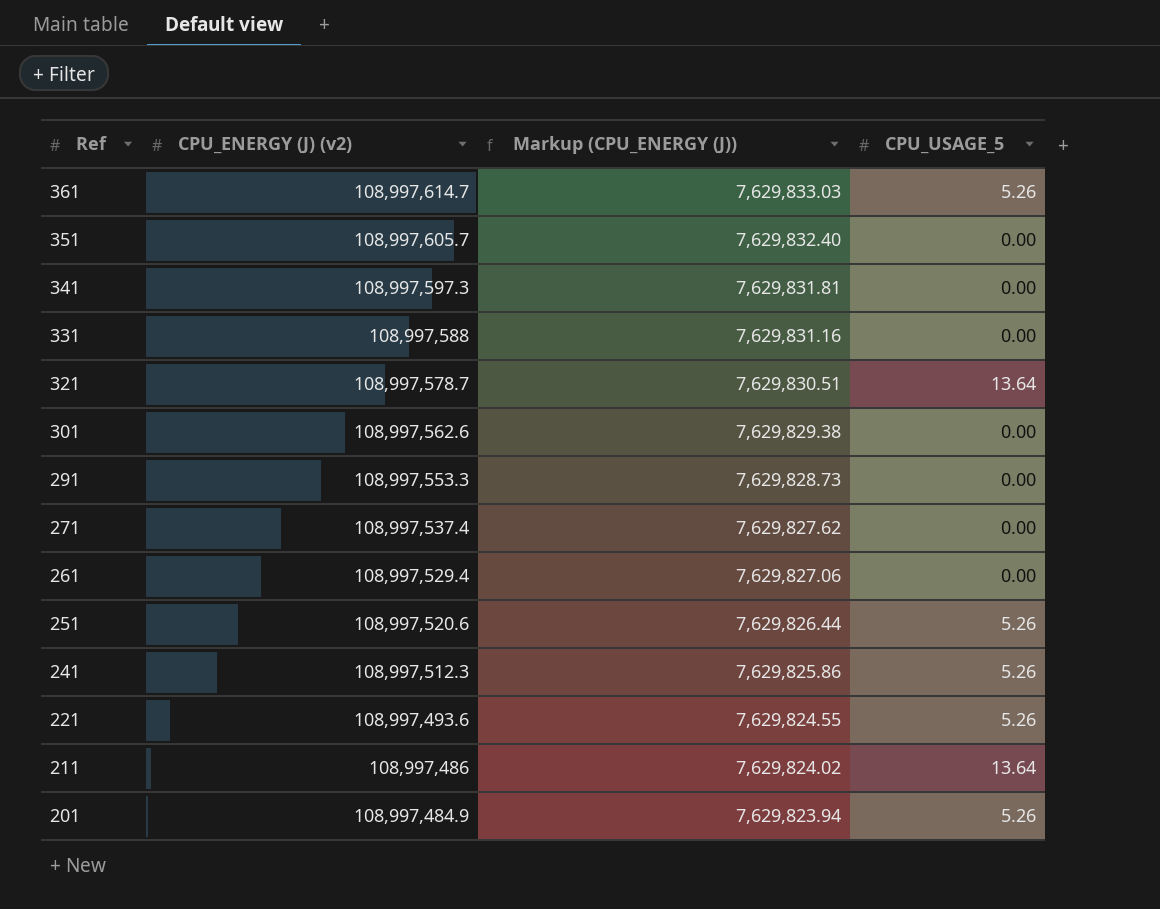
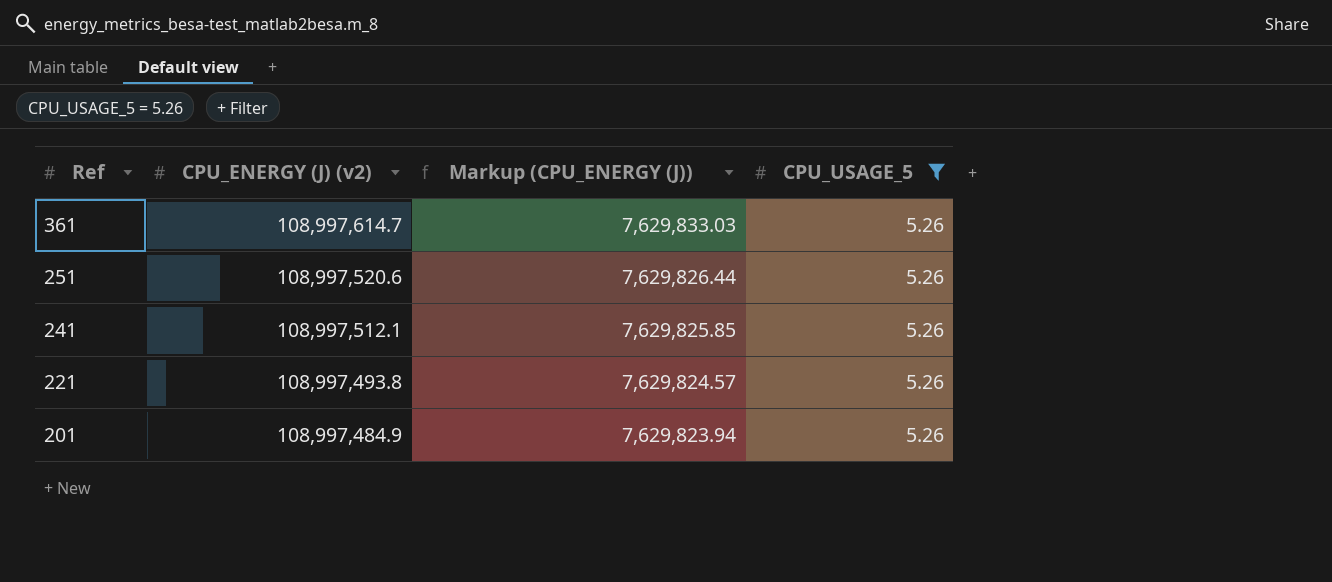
filter: none -> CPU_USAGE_5 = 5.26
241 | CPU_ENERGY (J) (v2): 108,997,512.3 -> 108,997,512.1
241 | Markup (CPU_ENERGY (J)): 7,629,825.86 -> 7,629,825.85
221 | CPU_ENERGY (J) (v2): 108,997,493.6 -> 108,997,493.8
221 | Markup (CPU_ENERGY (J)): 7,629,824.55 -> 7,629,824.57

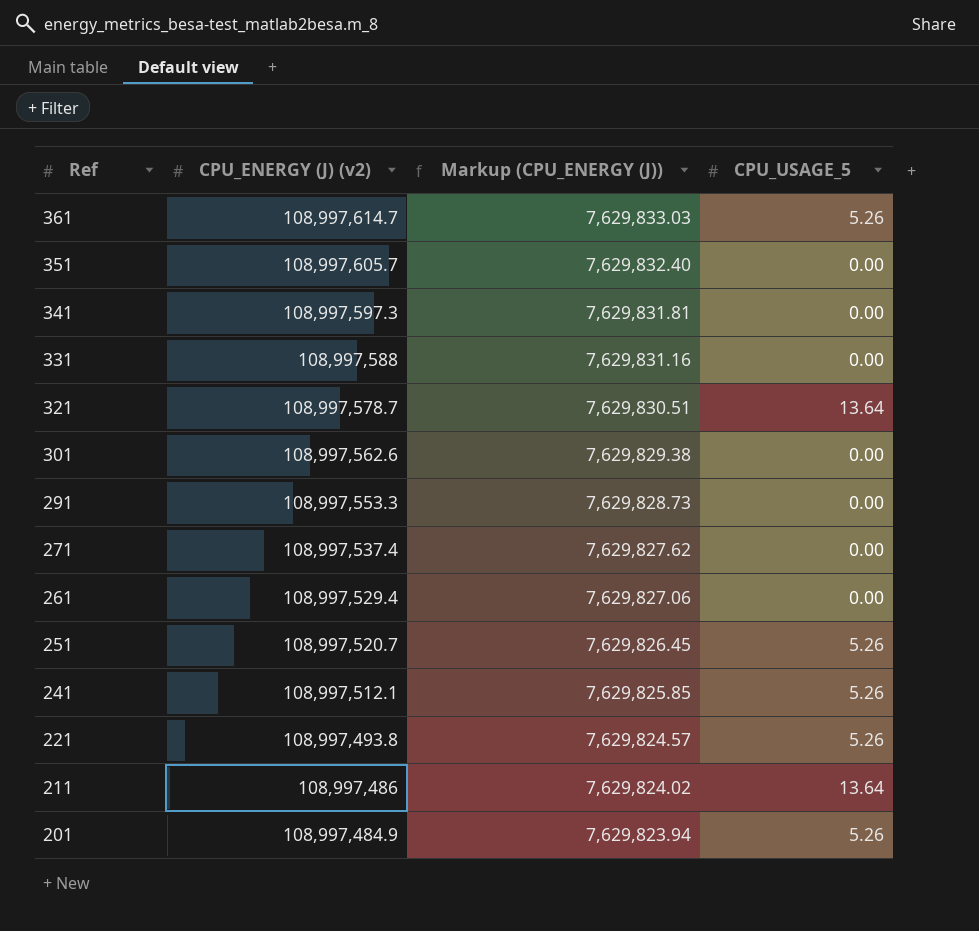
filter: CPU_USAGE_5 = 5.26 -> none
251 | CPU_ENERGY (J) (v2): 108,997,520.6 -> 108,997,520.7
251 | Markup (CPU_ENERGY (J)): 7,629,826.44 -> 7,629,826.45

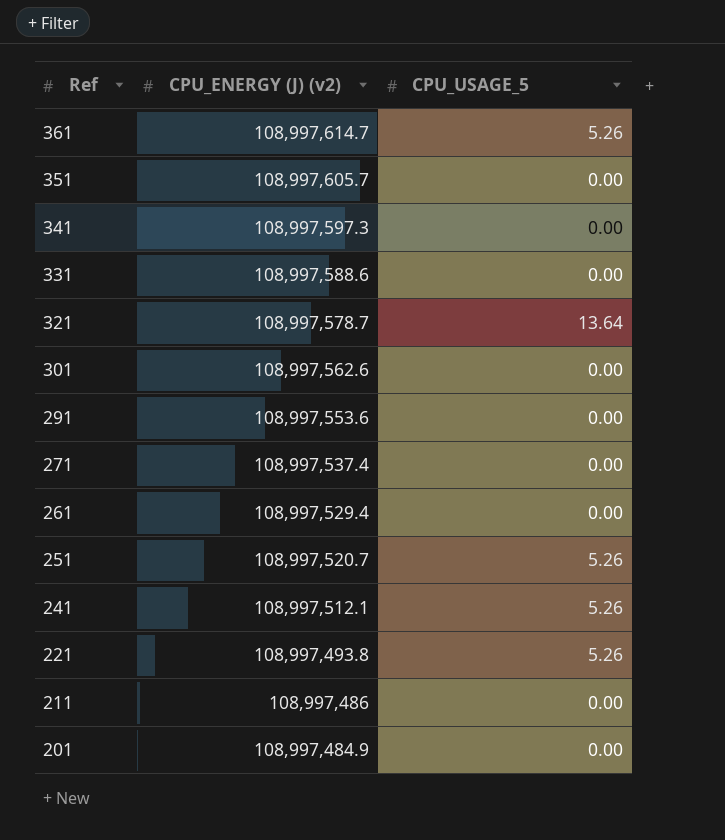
column Markup (CPU_ENERGY (J)) | formula: [CPU_ENERGY (J) (v2)] * 0.07 -> none
331 | CPU_ENERGY (J) (v2): 108,997,588 -> 108,997,588.6
291 | CPU_ENERGY (J) (v2): 108,997,553.3 -> 108,997,553.6
211 | CPU_USAGE_5: 13.64 -> 0.00
201 | CPU_USAGE_5: 5.26 -> 0.00

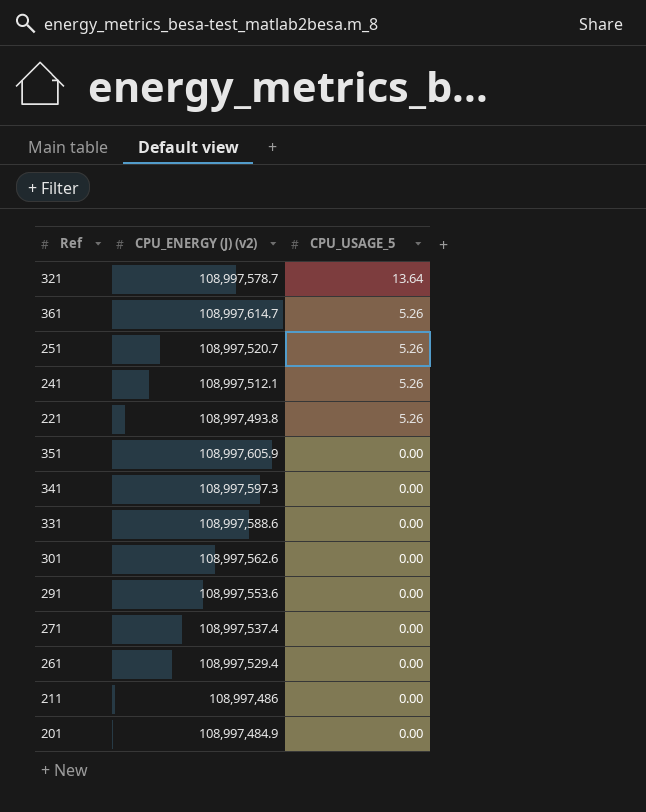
row order: Ref descending -> CPU_USAGE_5 descending
351 | CPU_ENERGY (J) (v2): 108,997,605.7 -> 108,997,605.9

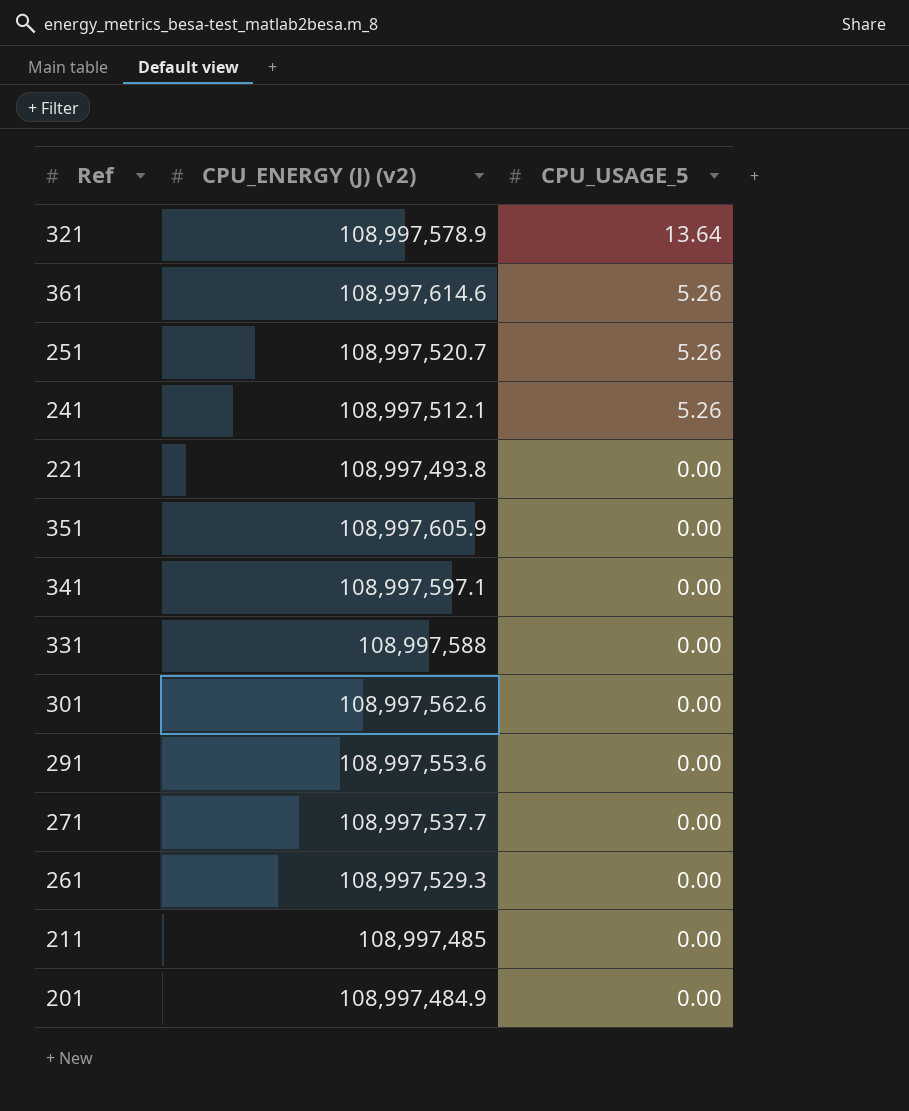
321 | CPU_ENERGY (J) (v2): 108,997,578.7 -> 108,997,578.9
361 | CPU_ENERGY (J) (v2): 108,997,614.7 -> 108,997,614.6
221 | CPU_USAGE_5: 5.26 -> 0.00
341 | CPU_ENERGY (J) (v2): 108,997,597.3 -> 108,997,597.1
331 | CPU_ENERGY (J) (v2): 108,997,588.6 -> 108,997,588
271 | CPU_ENERGY (J) (v2): 108,997,537.4 -> 108,997,537.7
261 | CPU_ENERGY (J) (v2): 108,997,529.4 -> 108,997,529.3
211 | CPU_ENERGY (J) (v2): 108,997,486 -> 108,997,485

